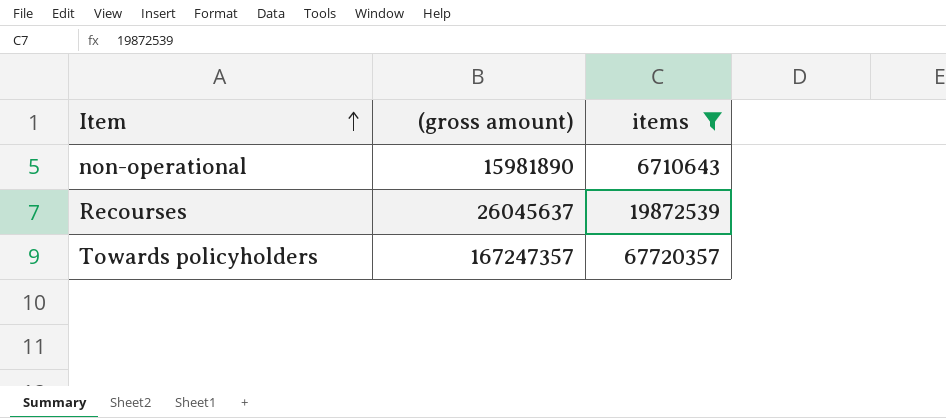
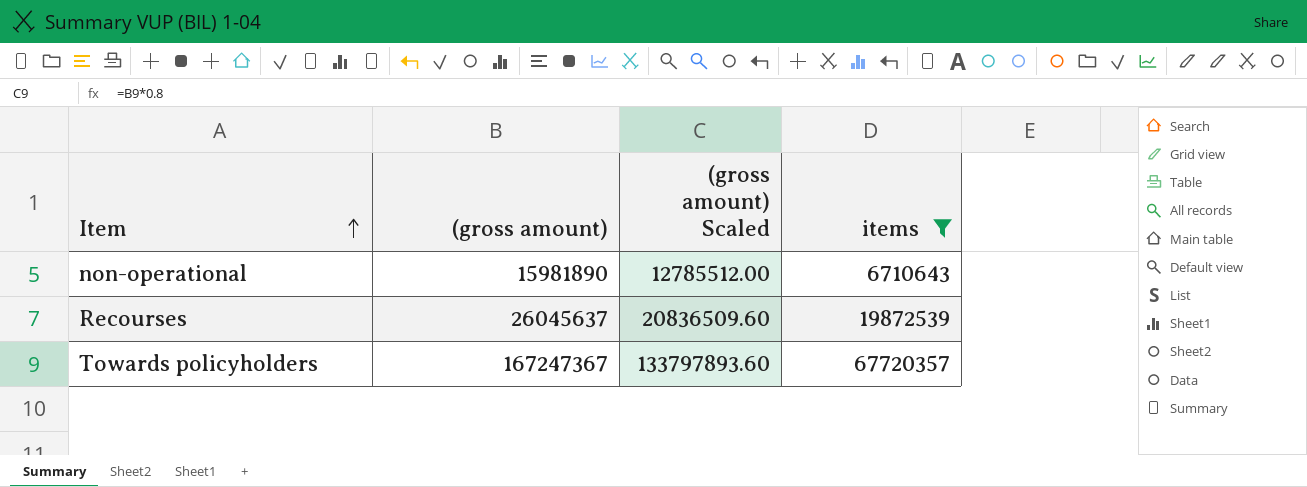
column (gross amount) Scaled | formula: none -> [(gross amount)] * 0.8
Towards policyholders | (gross amount): 167247357 -> 167247367

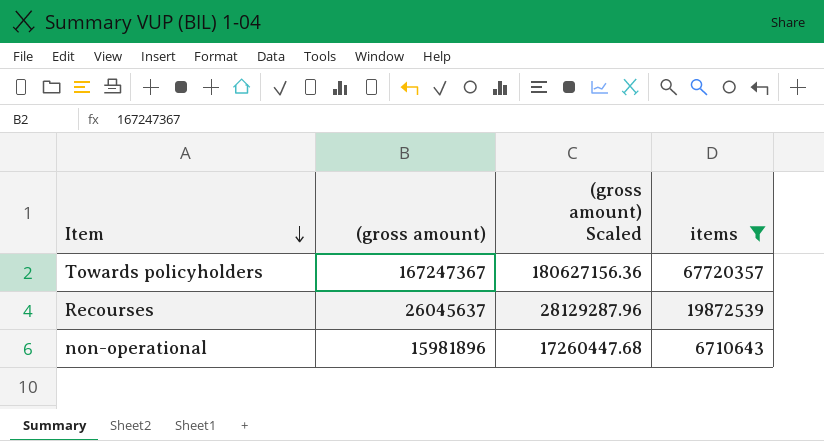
row order: Item ascending -> Item descending
column (gross amount) Scaled | formula: [(gross amount)] * 0.8 -> [(gross amount)] * 1.08
non-operational | (gross amount): 15981890 -> 15981896

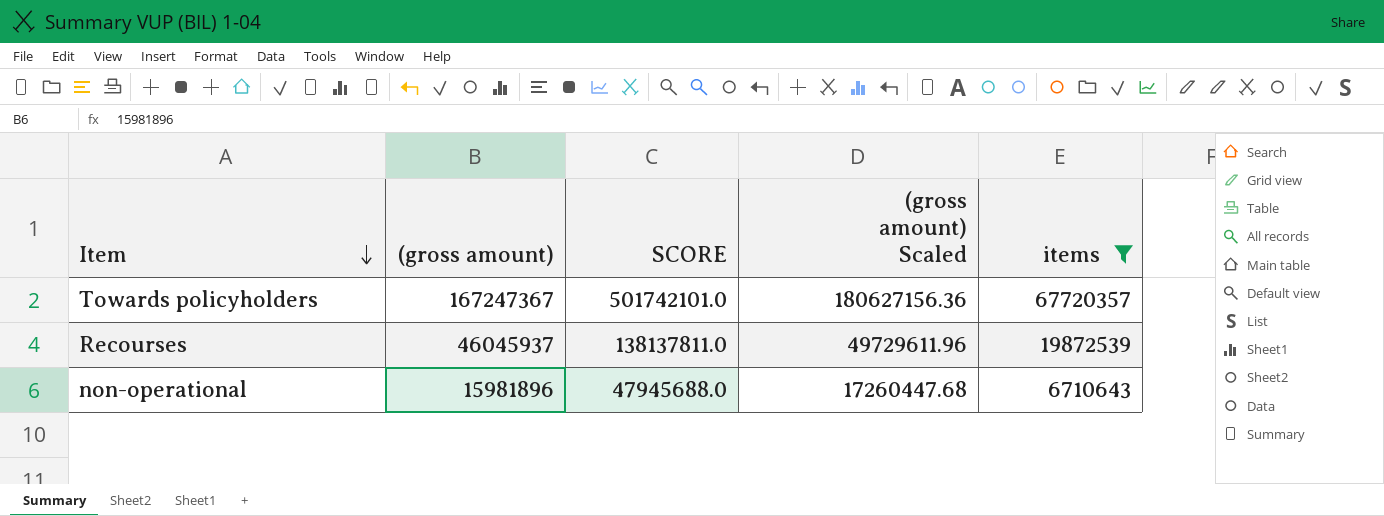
column SCORE | formula: none -> [(gross amount)] * 3
Recourses | (gross amount): 26045637 -> 46045937
Recourses | (gross amount) Scaled: 28129287.96 -> 49729611.96

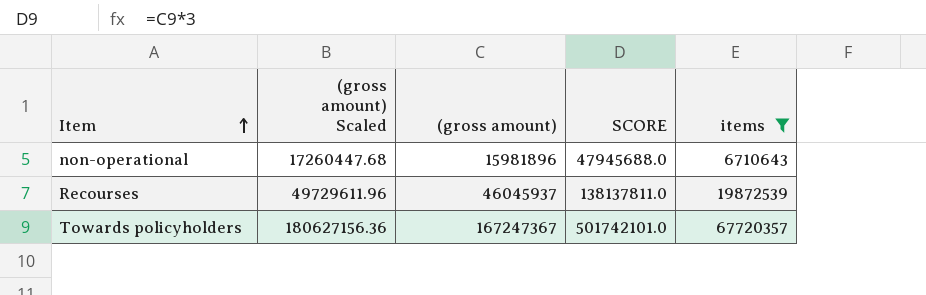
row order: Item descending -> Item ascending
column (gross amount) Scaled | position: 4 -> 2

